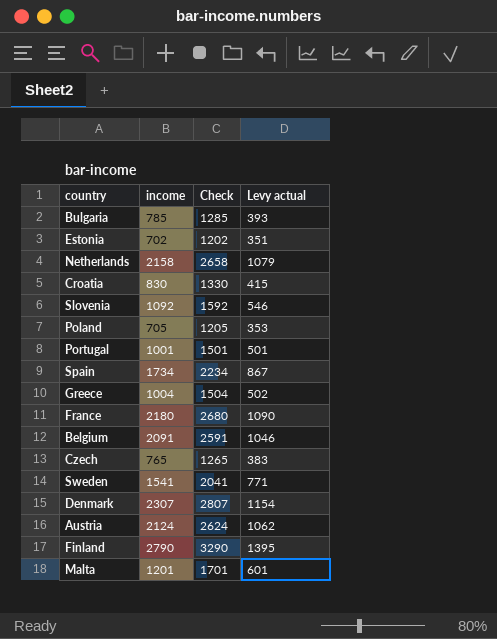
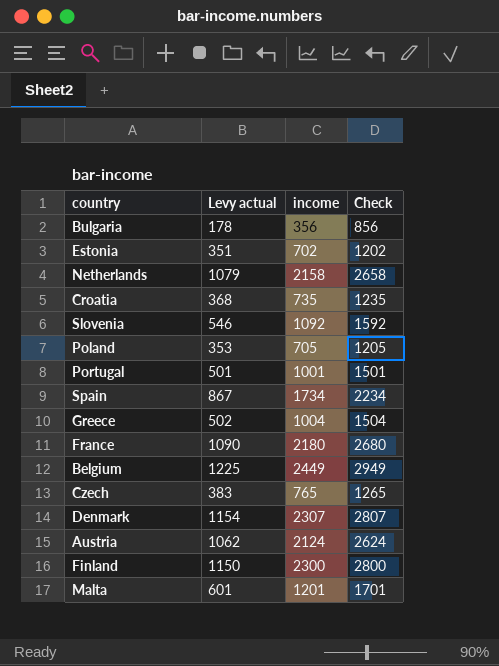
column Levy actual | position: 4 -> 2
row Sweden: 1541 | 2041 | 771 -> none
Bulgaria | Levy actual: 393 -> 178
Bulgaria | income: 785 -> 356
Bulgaria | Check: 1285 -> 856
Croatia | Levy actual: 415 -> 368
Croatia | income: 830 -> 735
Croatia | Check: 1330 -> 1235
Belgium | Levy actual: 1046 -> 1225
Belgium | income: 2091 -> 2449
Belgium | Check: 2591 -> 2949
Finland | Levy actual: 1395 -> 1150
Finland | income: 2790 -> 2300
Finland | Check: 3290 -> 2800

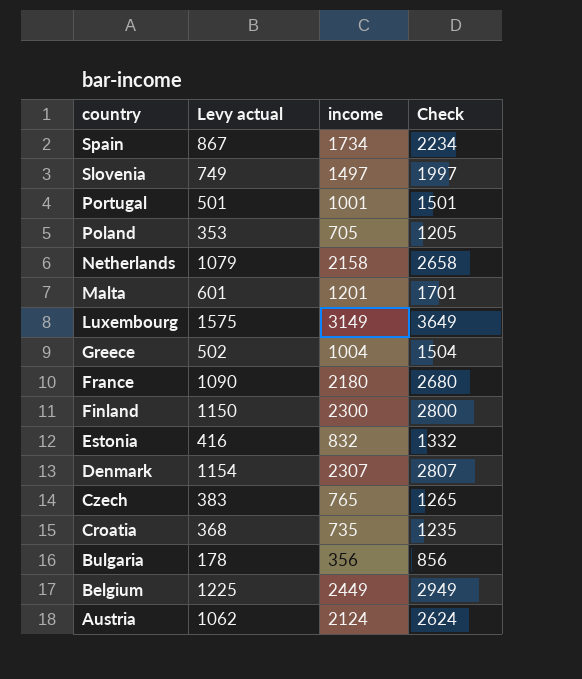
row order: none -> country descending
Slovenia | Levy actual: 546 -> 749
Slovenia | income: 1092 -> 1497
Slovenia | Check: 1592 -> 1997
row Luxembourg: none -> 1575 | 3149 | 3649
Estonia | Levy actual: 351 -> 416
Estonia | income: 702 -> 832
Estonia | Check: 1202 -> 1332

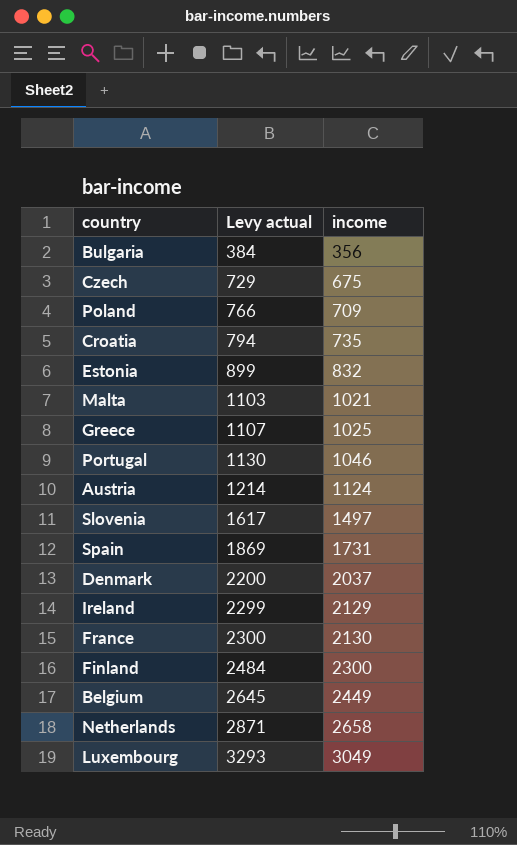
row order: country descending -> Levy actual ascending
column Check | formula: [income] + 500 -> none
column Levy actual | formula: [income] * 0.5 -> [income] * 1.08
Czech | income: 765 -> 675
Poland | income: 705 -> 709
Malta | income: 1201 -> 1021
Greece | income: 1004 -> 1025
Portugal | income: 1001 -> 1046
Austria | income: 2124 -> 1124
Spain | income: 1734 -> 1731
Denmark | income: 2307 -> 2037
row Ireland: none -> 2299 | 2129
France | income: 2180 -> 2130
Netherlands | income: 2158 -> 2658
Luxembourg | income: 3149 -> 3049

